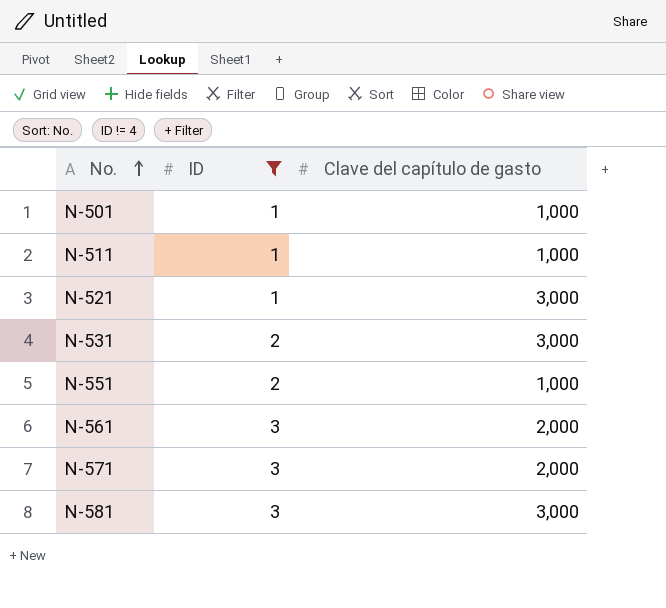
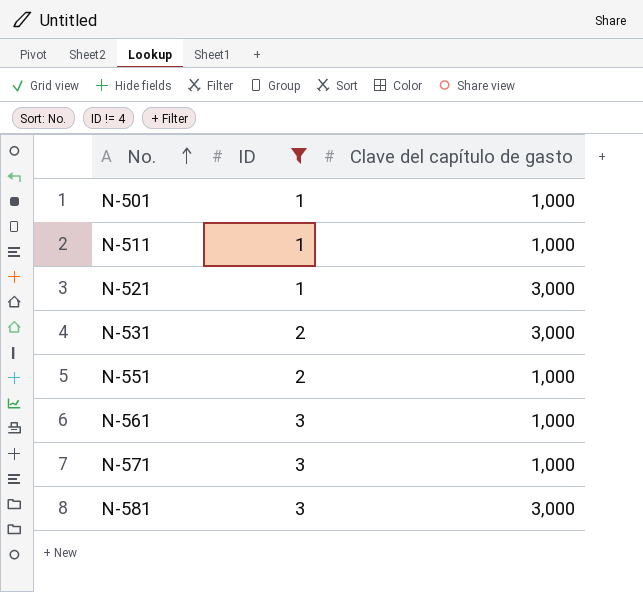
N-561 | Clave del capítulo de gasto: 2,000 -> 1,000
N-571 | Clave del capítulo de gasto: 2,000 -> 1,000

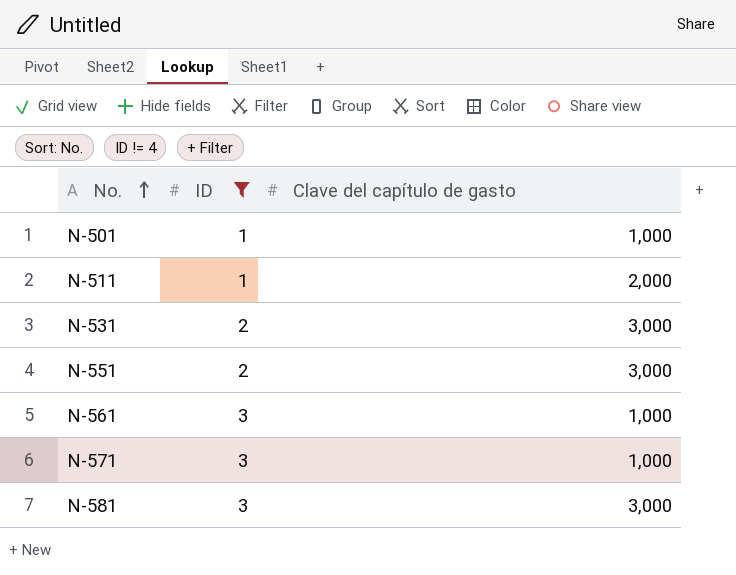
row N-521: 1 | 3,000 -> none
N-511 | Clave del capítulo de gasto: 1,000 -> 2,000
N-551 | Clave del capítulo de gasto: 1,000 -> 3,000

